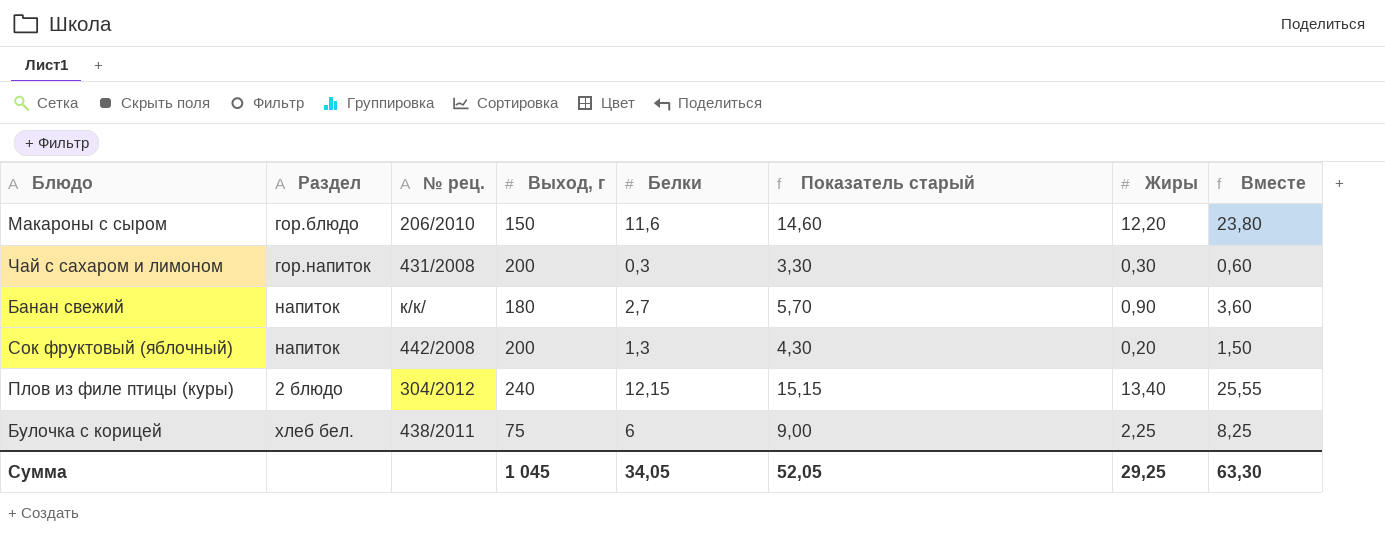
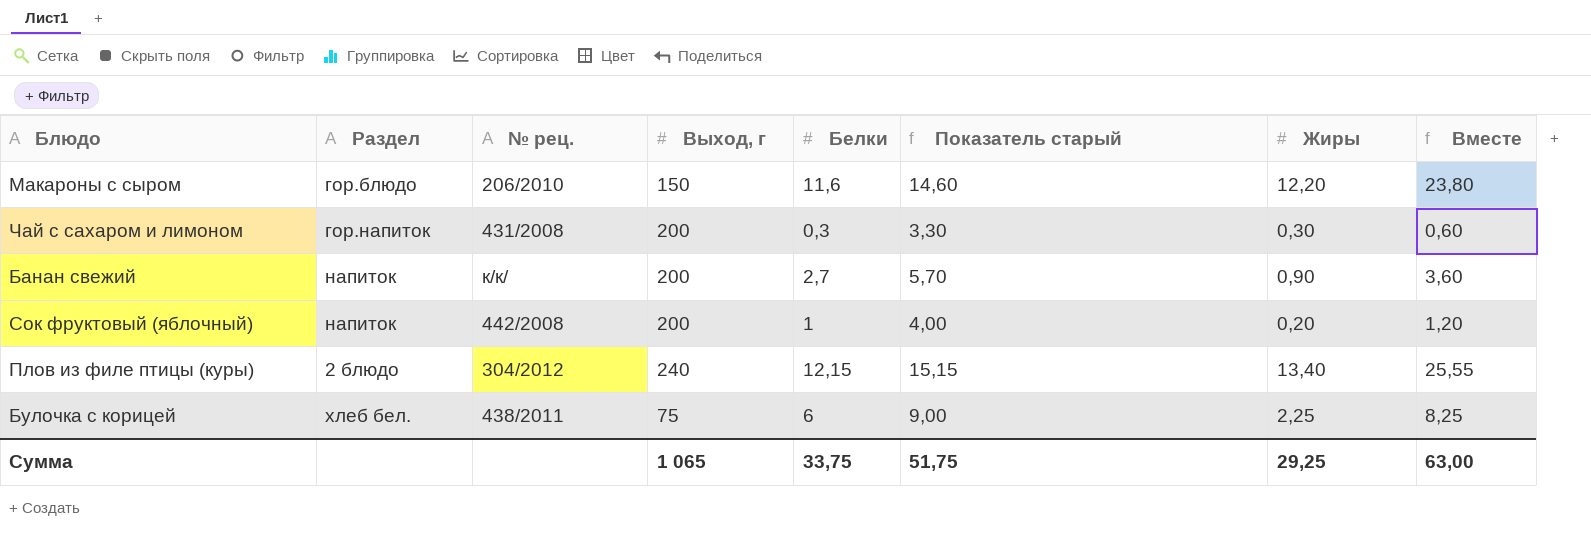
Банан свежий | Выход, г: 180 -> 200
Сок фруктовый (яблочный) | Белки: 1,3 -> 1
Сок фруктовый (яблочный) | Показатель старый: 4,30 -> 4,00
Сок фруктовый (яблочный) | Вместе: 1,50 -> 1,20
Сумма | Выход, г: 1 045 -> 1 065
Сумма | Белки: 34,05 -> 33,75
Сумма | Показатель старый: 52,05 -> 51,75
Сумма | Вместе: 63,30 -> 63,00

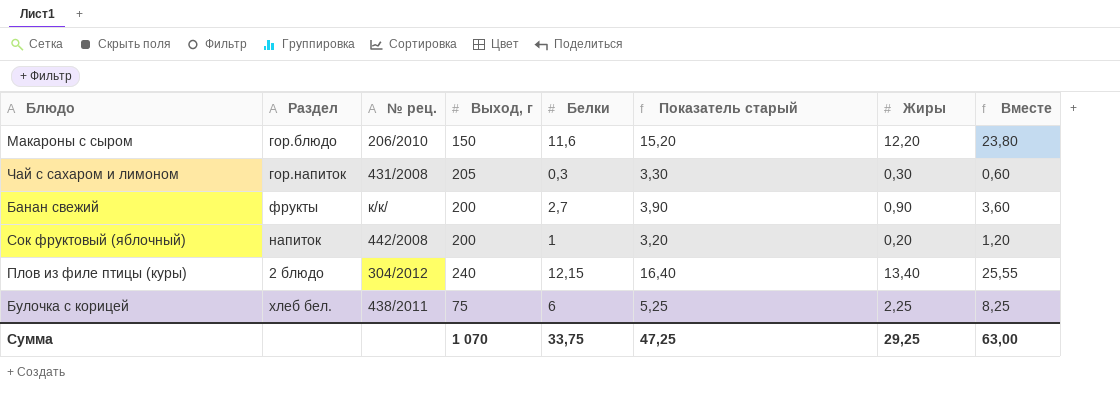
column Показатель старый | formula: [Белки] + 3 -> [Жиры] + 3
Чай с сахаром и лимоном | Выход, г: 200 -> 205
Банан свежий | Раздел: напиток -> фрукты
Сумма | Выход, г: 1 065 -> 1 070
Сумма | Показатель старый: 51,75 -> 47,25

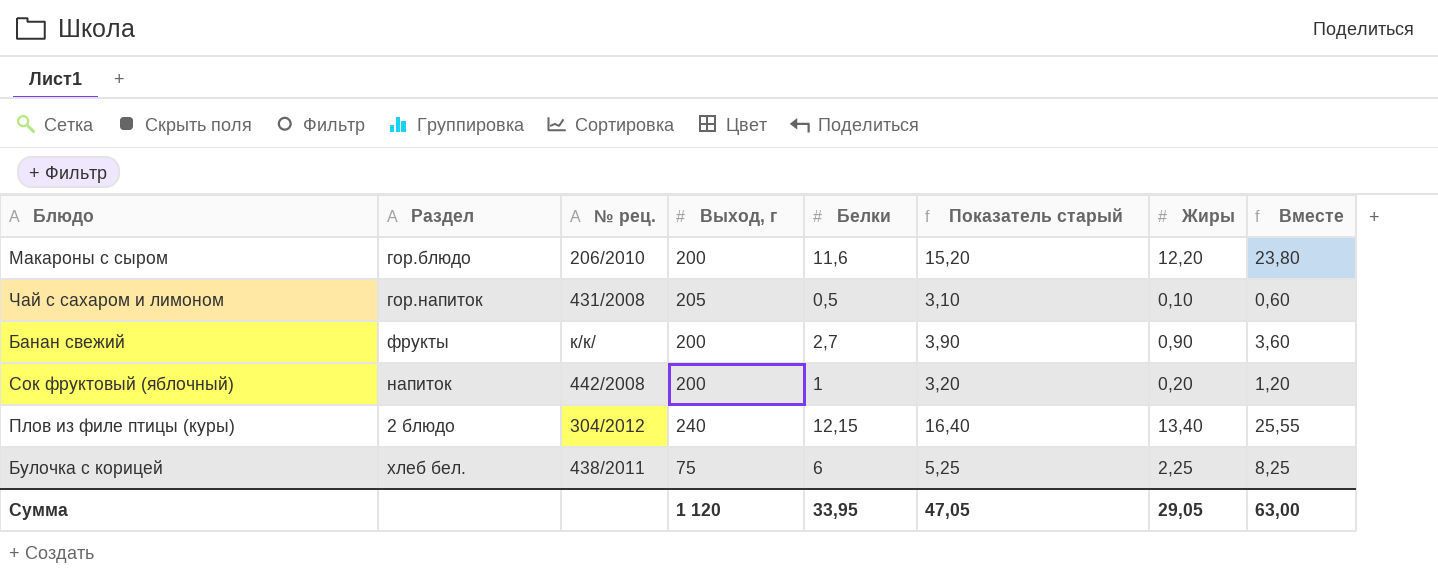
Макароны с сыром | Выход, г: 150 -> 200
Чай с сахаром и лимоном | Белки: 0,3 -> 0,5
Чай с сахаром и лимоном | Показатель старый: 3,30 -> 3,10
Чай с сахаром и лимоном | Жиры: 0,30 -> 0,10
Сумма | Выход, г: 1 070 -> 1 120
Сумма | Белки: 33,75 -> 33,95
Сумма | Показатель старый: 47,25 -> 47,05
Сумма | Жиры: 29,25 -> 29,05

